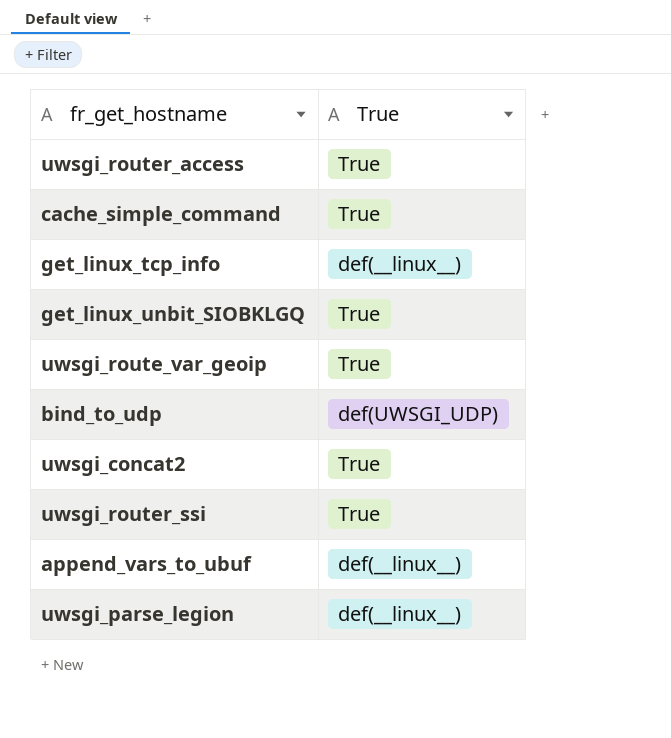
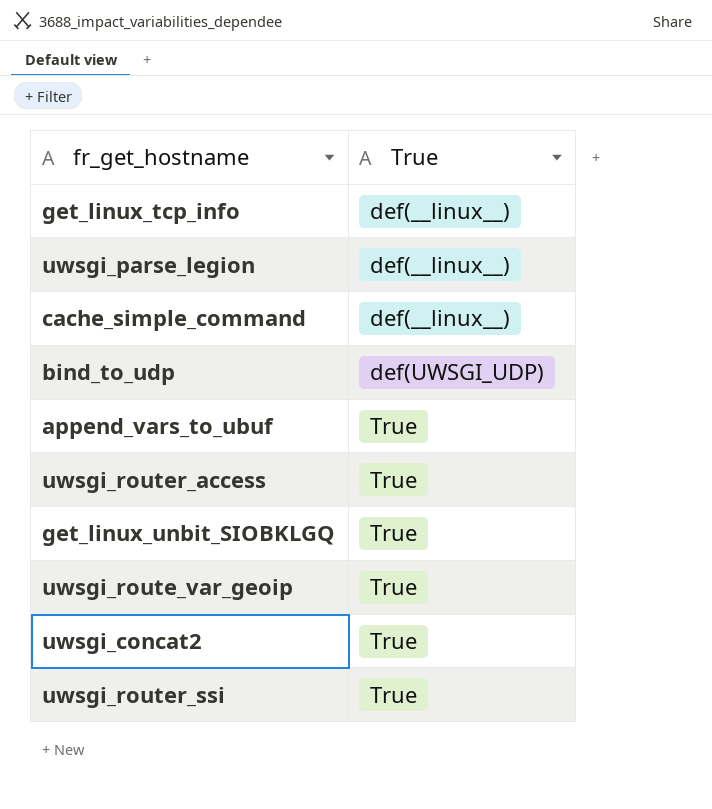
row order: none -> True ascending
cache_simple_command | True: True -> def(__linux__)
append_vars_to_ubuf | True: def(__linux__) -> True

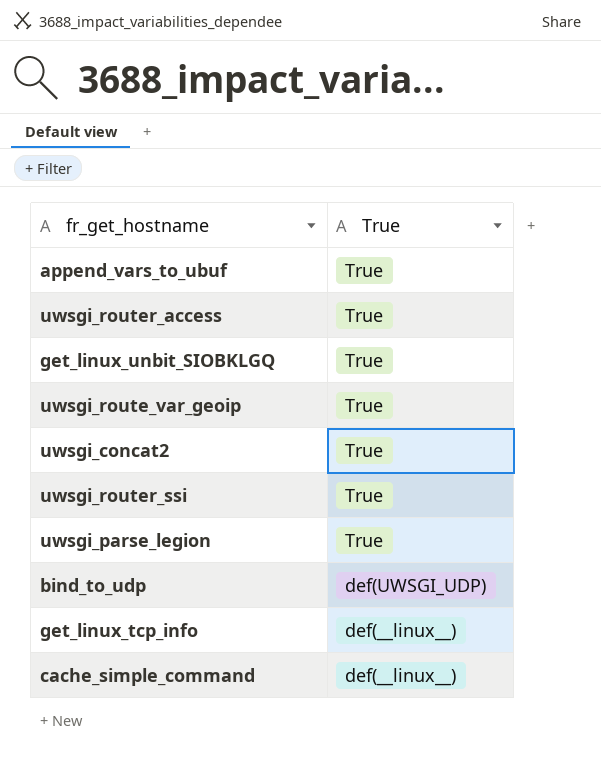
row order: True ascending -> True descending
uwsgi_parse_legion | True: def(__linux__) -> True

